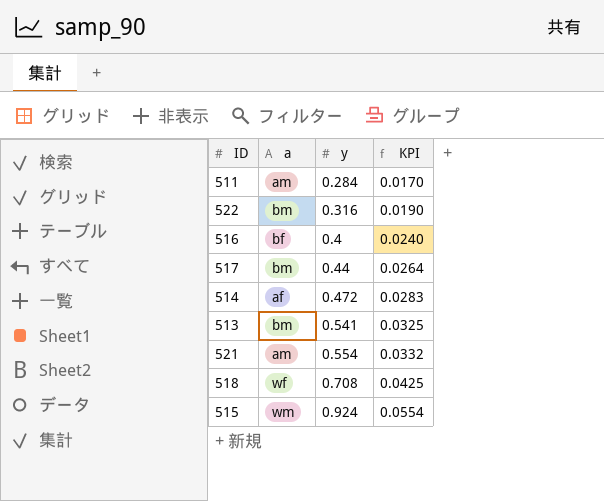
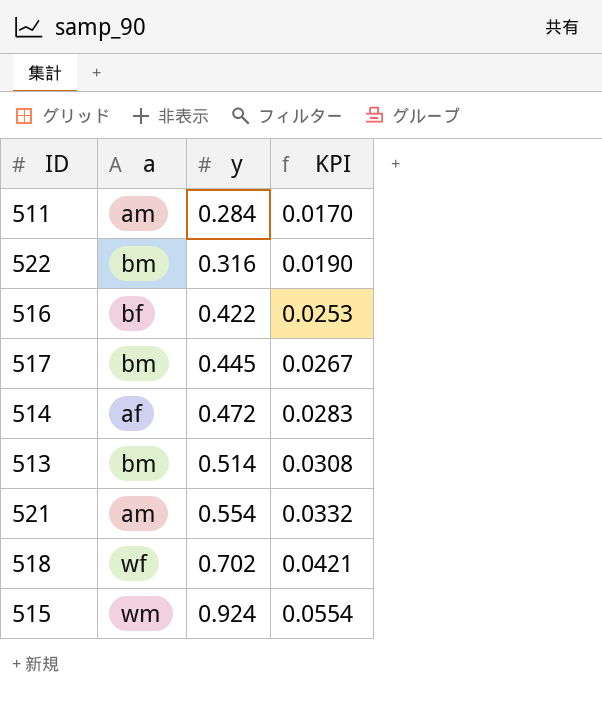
516 | y: 0.4 -> 0.422
516 | KPI: 0.0240 -> 0.0253
517 | y: 0.44 -> 0.445
517 | KPI: 0.0264 -> 0.0267
513 | y: 0.541 -> 0.514
513 | KPI: 0.0325 -> 0.0308
518 | y: 0.708 -> 0.702
518 | KPI: 0.0425 -> 0.0421

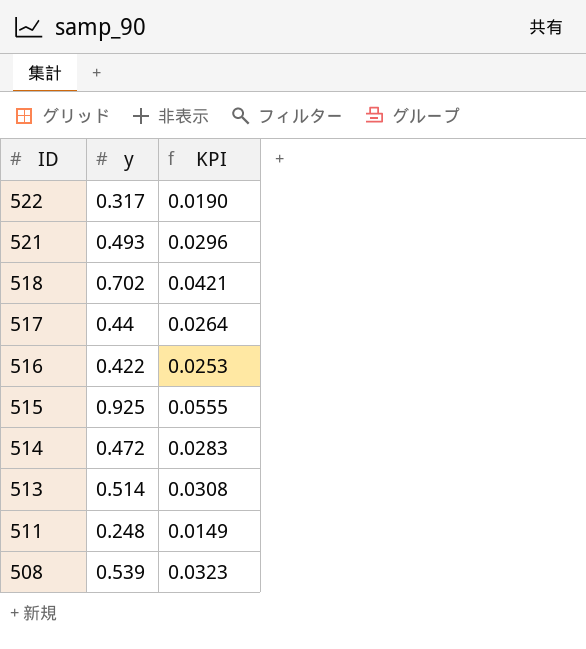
row order: y ascending -> ID descending
column a | position: 2 -> none
522 | y: 0.316 -> 0.317
521 | y: 0.554 -> 0.493
521 | KPI: 0.0332 -> 0.0296
517 | y: 0.445 -> 0.44
517 | KPI: 0.0267 -> 0.0264
515 | y: 0.924 -> 0.925
515 | KPI: 0.0554 -> 0.0555
511 | y: 0.284 -> 0.248
511 | KPI: 0.0170 -> 0.0149
row 508: none -> 0.539 | 0.0323

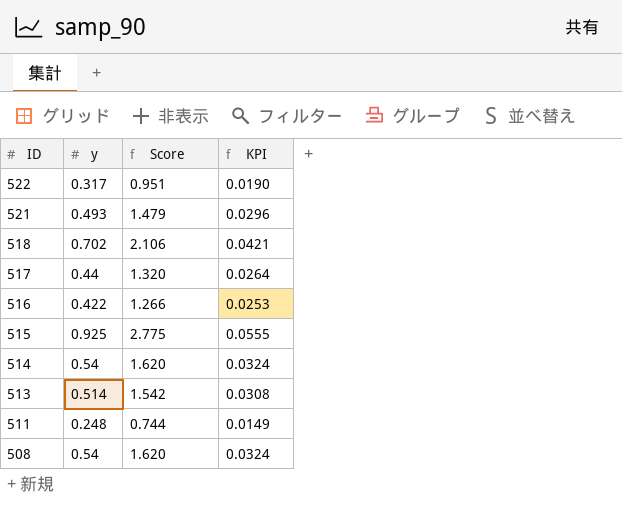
column Score | formula: none -> [y] * 3
514 | y: 0.472 -> 0.54
514 | KPI: 0.0283 -> 0.0324
508 | y: 0.539 -> 0.54
508 | KPI: 0.0323 -> 0.0324

